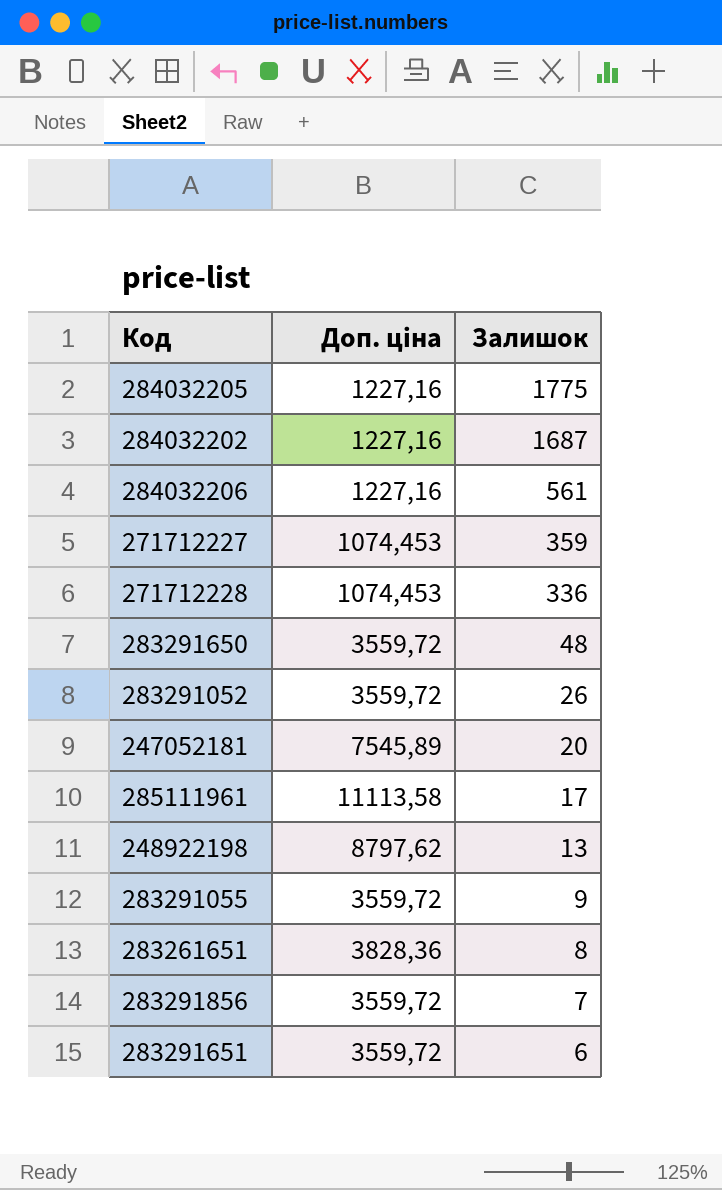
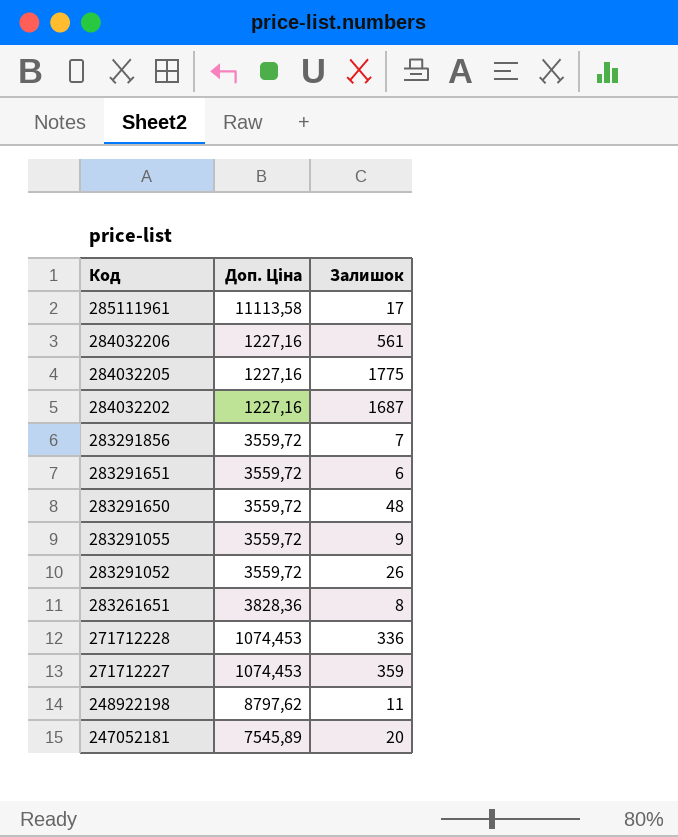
row order: Залишок descending -> Код descending
column name: Доп. ціна -> Доп. Ціна
248922198 | Залишок: 13 -> 11

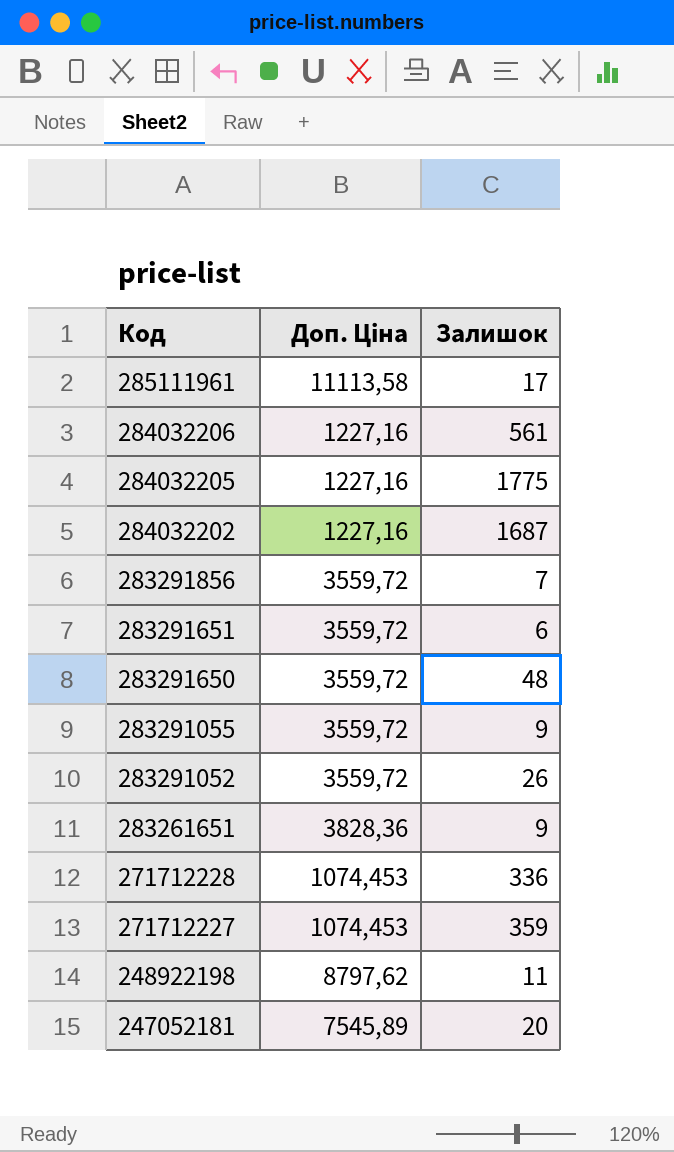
283261651 | Залишок: 8 -> 9

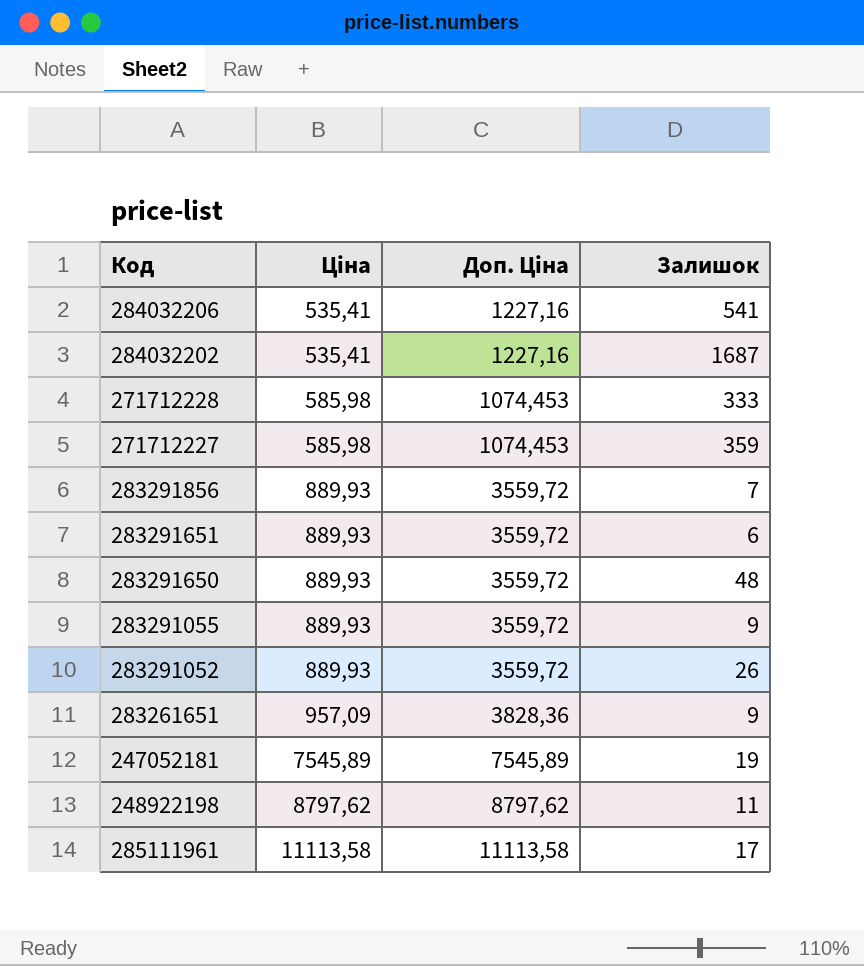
row order: Код descending -> Ціна ascending
column Ціна | position: none -> 2
row 284032205: 1227,16 | 1775 -> none
284032206 | Залишок: 561 -> 541
271712228 | Залишок: 336 -> 333
247052181 | Залишок: 20 -> 19

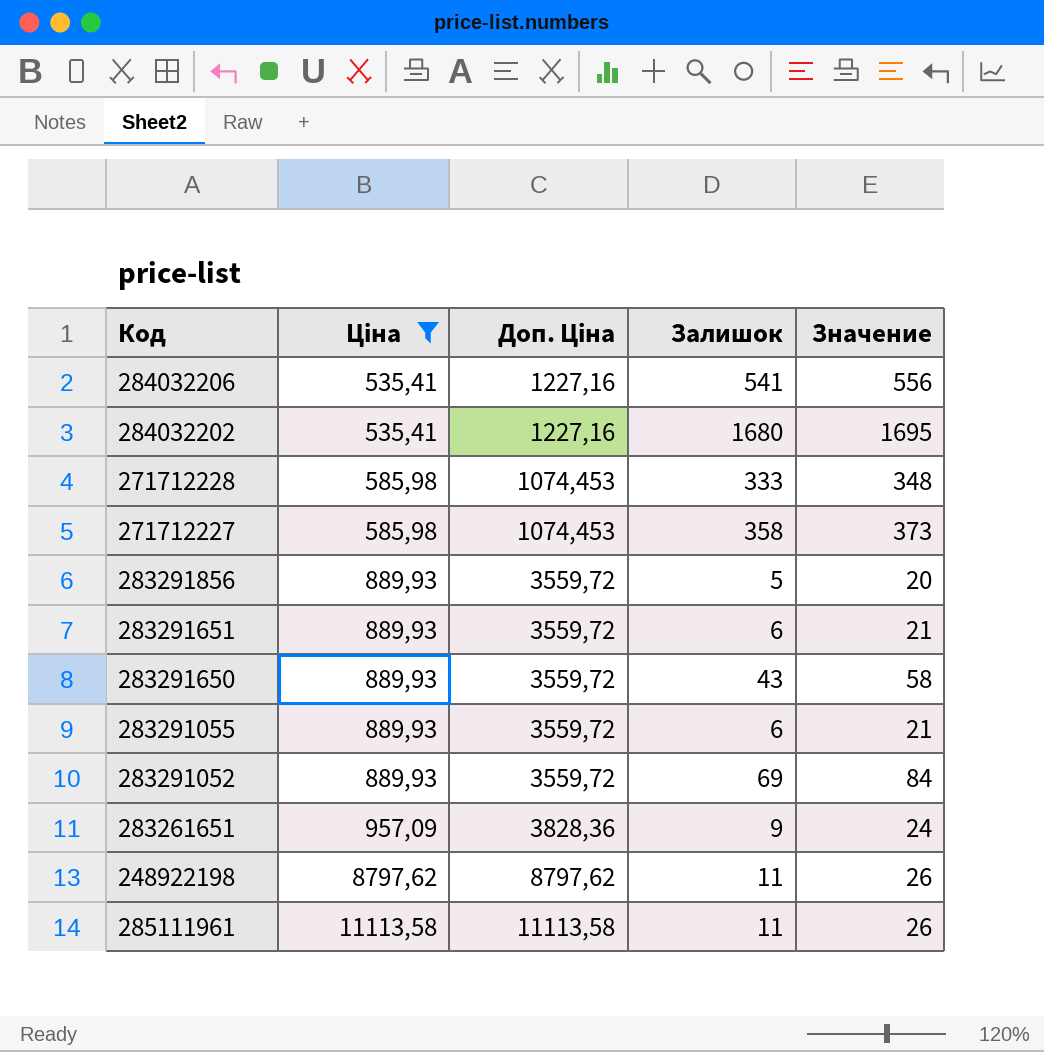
filter: none -> Ціна != 7545,89
column Значение | formula: none -> [Залишок] + 15
284032202 | Залишок: 1687 -> 1680
271712227 | Залишок: 359 -> 358
283291856 | Залишок: 7 -> 5
283291650 | Залишок: 48 -> 43
283291055 | Залишок: 9 -> 6
283291052 | Залишок: 26 -> 69
285111961 | Залишок: 17 -> 11

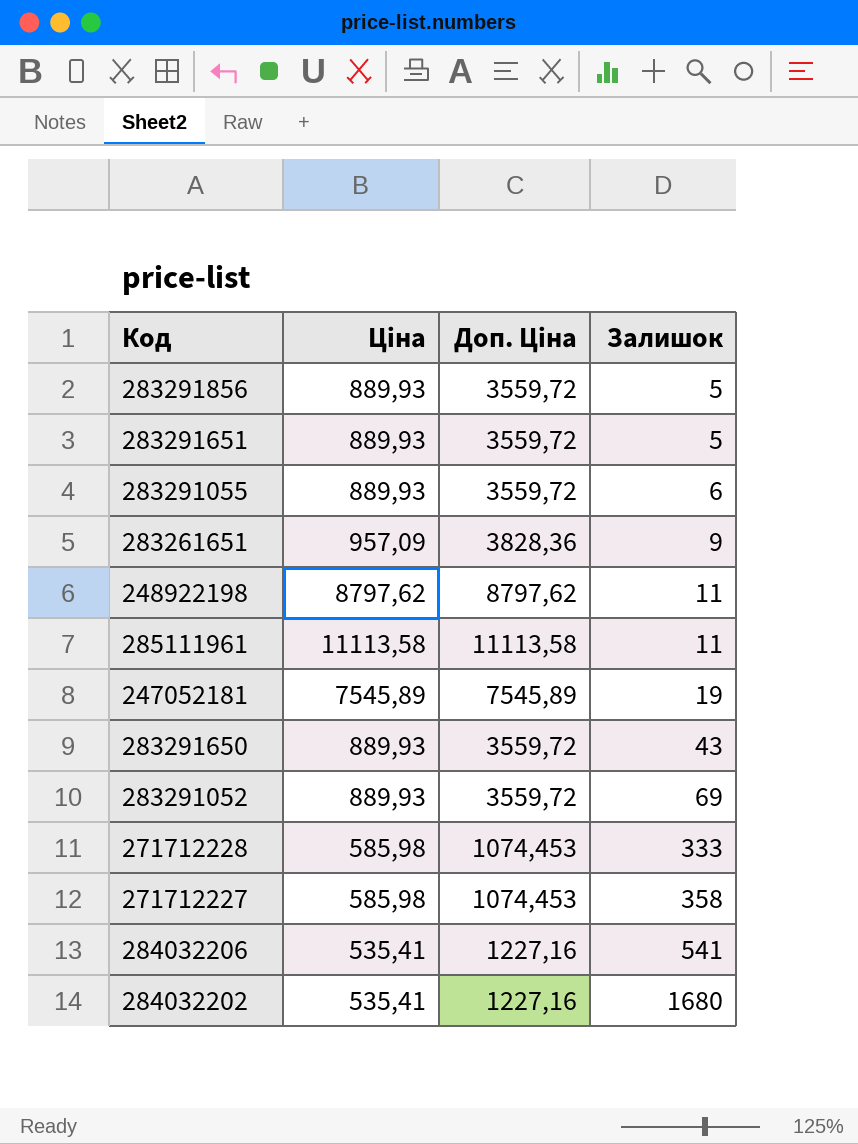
filter: Ціна != 7545,89 -> none
row order: Ціна ascending -> Залишок ascending
column Значение | formula: [Залишок] + 15 -> none
283291651 | Залишок: 6 -> 5

